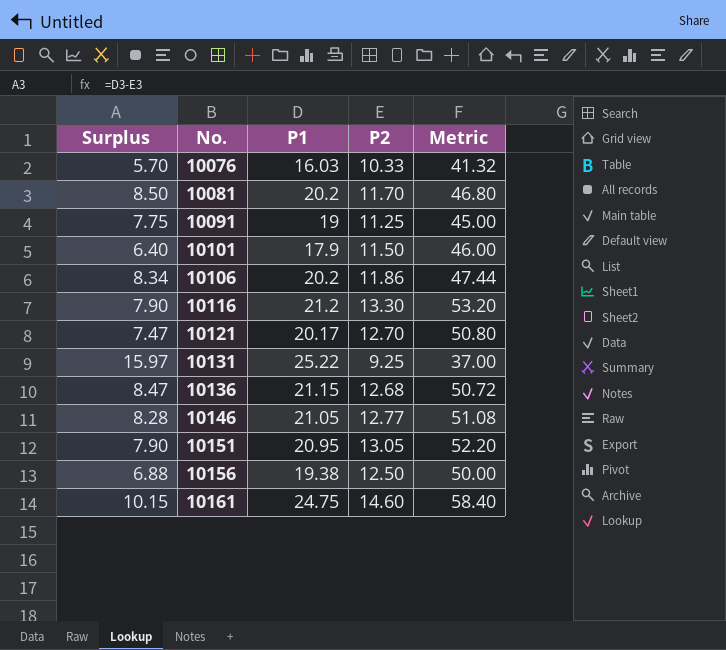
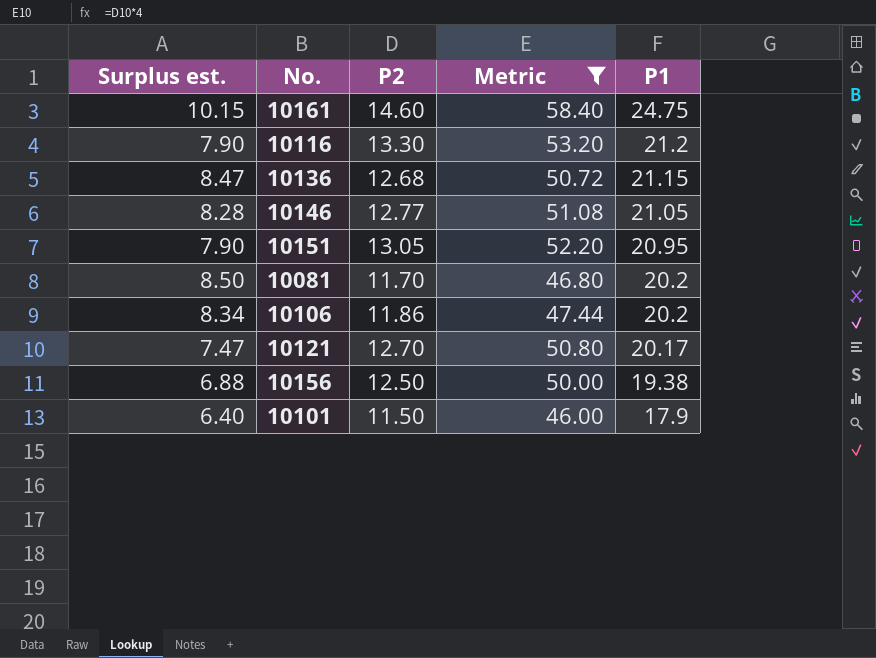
filter: none -> Metric >= 46.00
row order: No. ascending -> P1 descending
column name: Surplus -> Surplus est.
column P1 | position: 3 -> 5

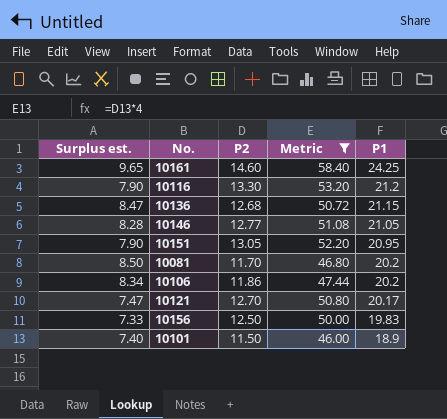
10161 | Surplus est.: 10.15 -> 9.65
10161 | P1: 24.75 -> 24.25
10156 | Surplus est.: 6.88 -> 7.33
10156 | P1: 19.38 -> 19.83
10101 | Surplus est.: 6.40 -> 7.40
10101 | P1: 17.9 -> 18.9

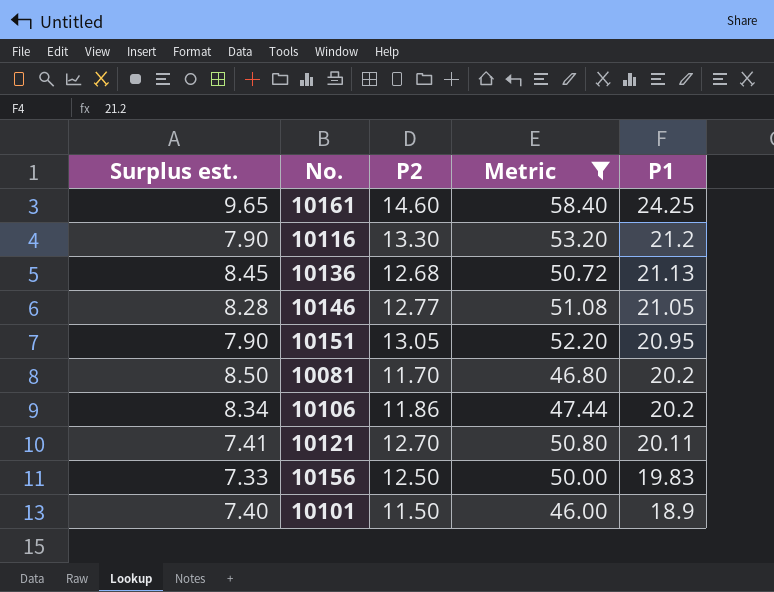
10136 | Surplus est.: 8.47 -> 8.45
10136 | P1: 21.15 -> 21.13
10121 | Surplus est.: 7.47 -> 7.41
10121 | P1: 20.17 -> 20.11

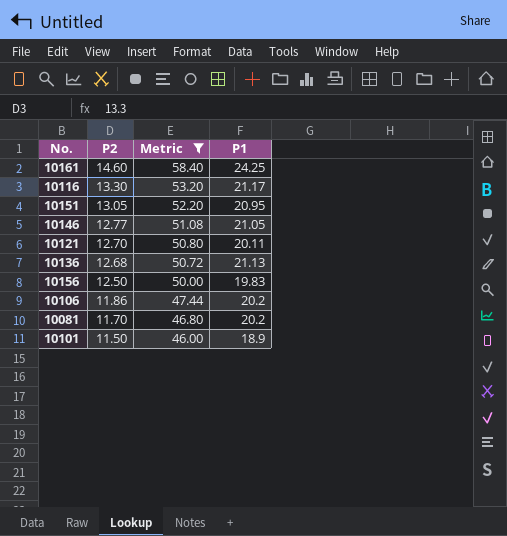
row order: P1 descending -> P2 descending
column Surplus est. | formula: [P1] - [P2] -> none
10116 | P1: 21.2 -> 21.17

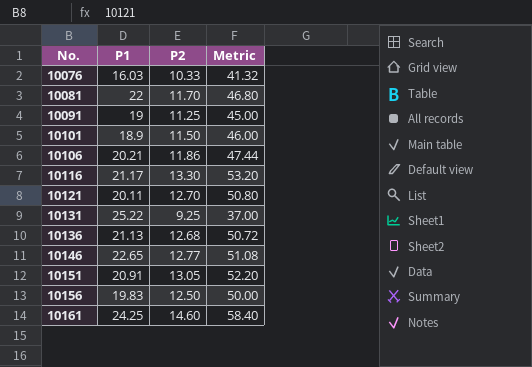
filter: Metric >= 46.00 -> none
row order: P2 descending -> No. ascending
column P1 | position: 4 -> 2
10081 | P1: 20.2 -> 22
10106 | P1: 20.2 -> 20.21
10146 | P1: 21.05 -> 22.65
10151 | P1: 20.95 -> 20.91

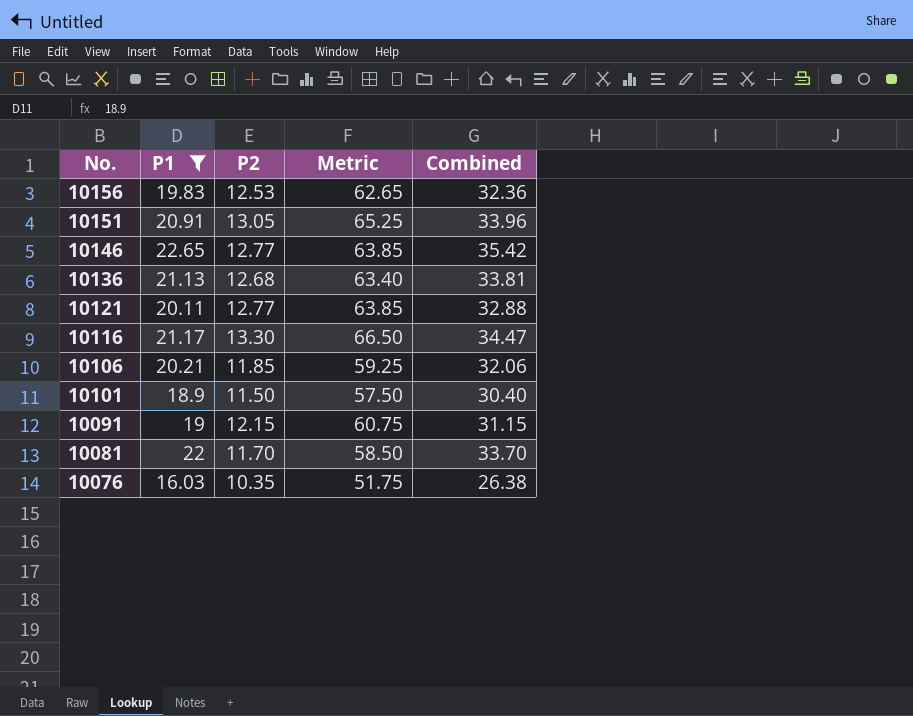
filter: none -> P1 <= 22.65
row order: No. ascending -> No. descending
column Metric | formula: [P2] * 4 -> [P2] * 5
column Combined | formula: none -> [P1] + [P2]
10156 | P2: 12.50 -> 12.53
10121 | P2: 12.70 -> 12.77
10106 | P2: 11.86 -> 11.85
10091 | P2: 11.25 -> 12.15
10076 | P2: 10.33 -> 10.35

